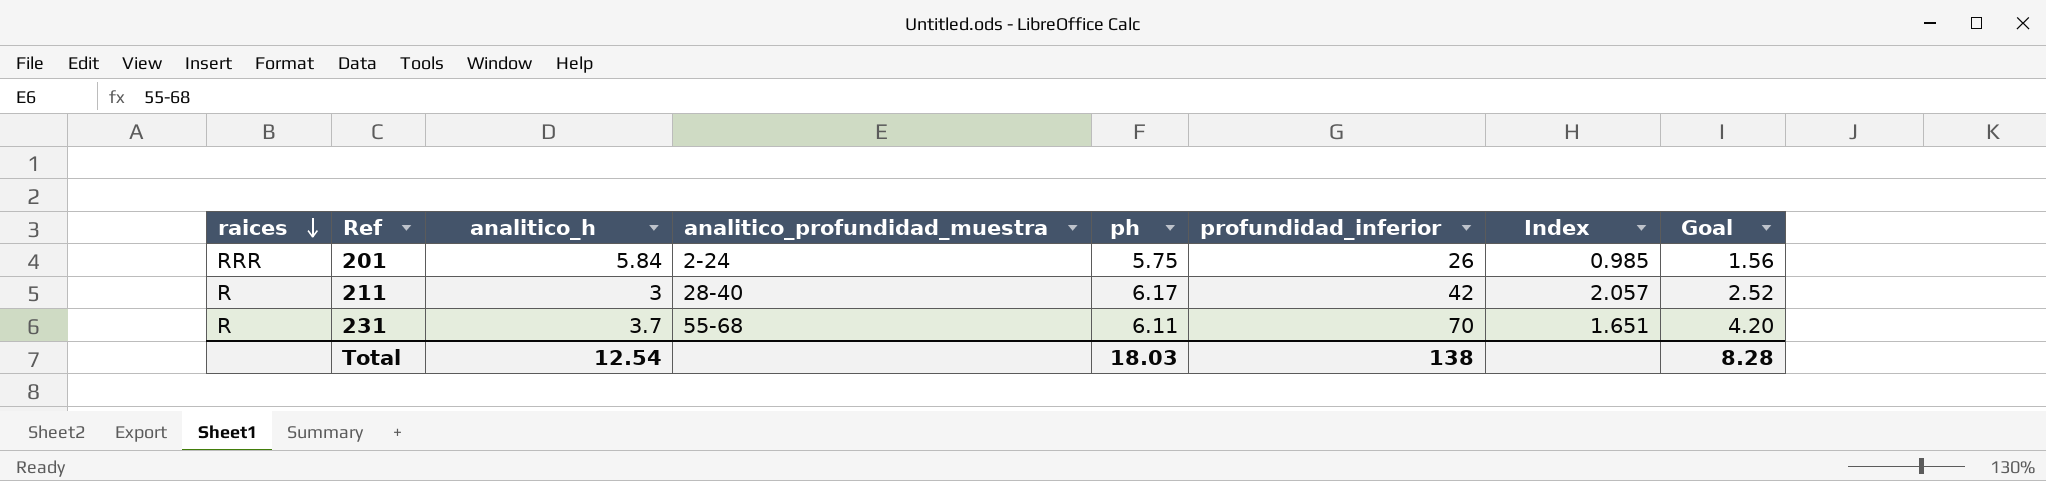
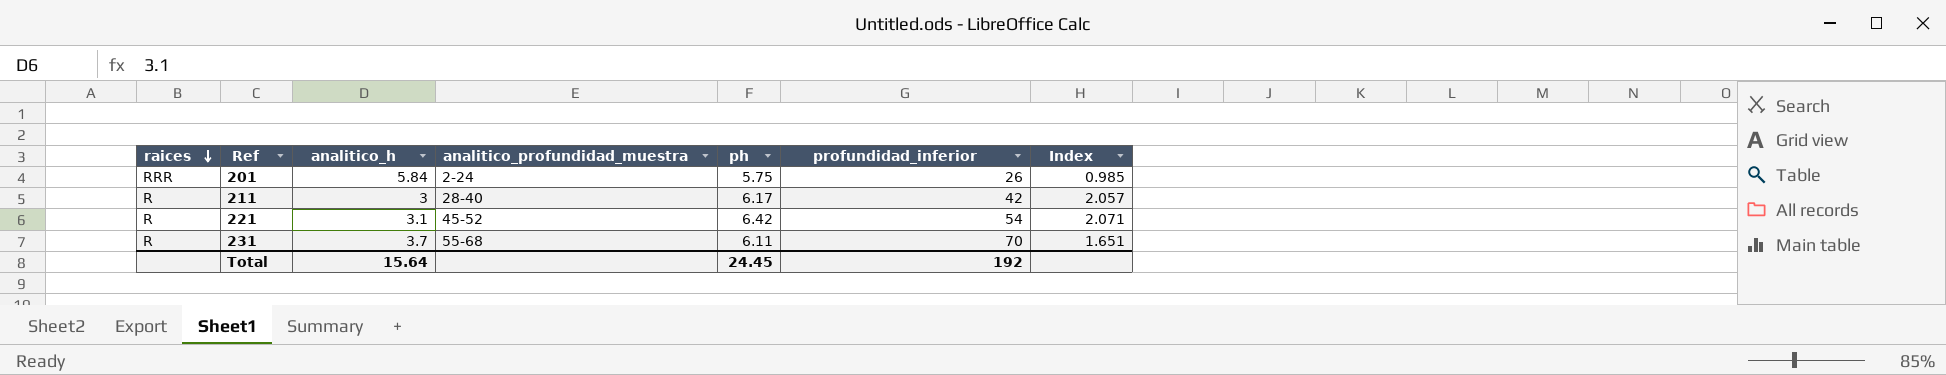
column Goal | formula: [profundidad_inferior] * 0.06 -> none
row 221: none -> R | 3.1 | 45-52 | 6.42 | 54 | 2.071
Total | analitico_h: 12.54 -> 15.64
Total | ph: 18.03 -> 24.45
Total | profundidad_inferior: 138 -> 192

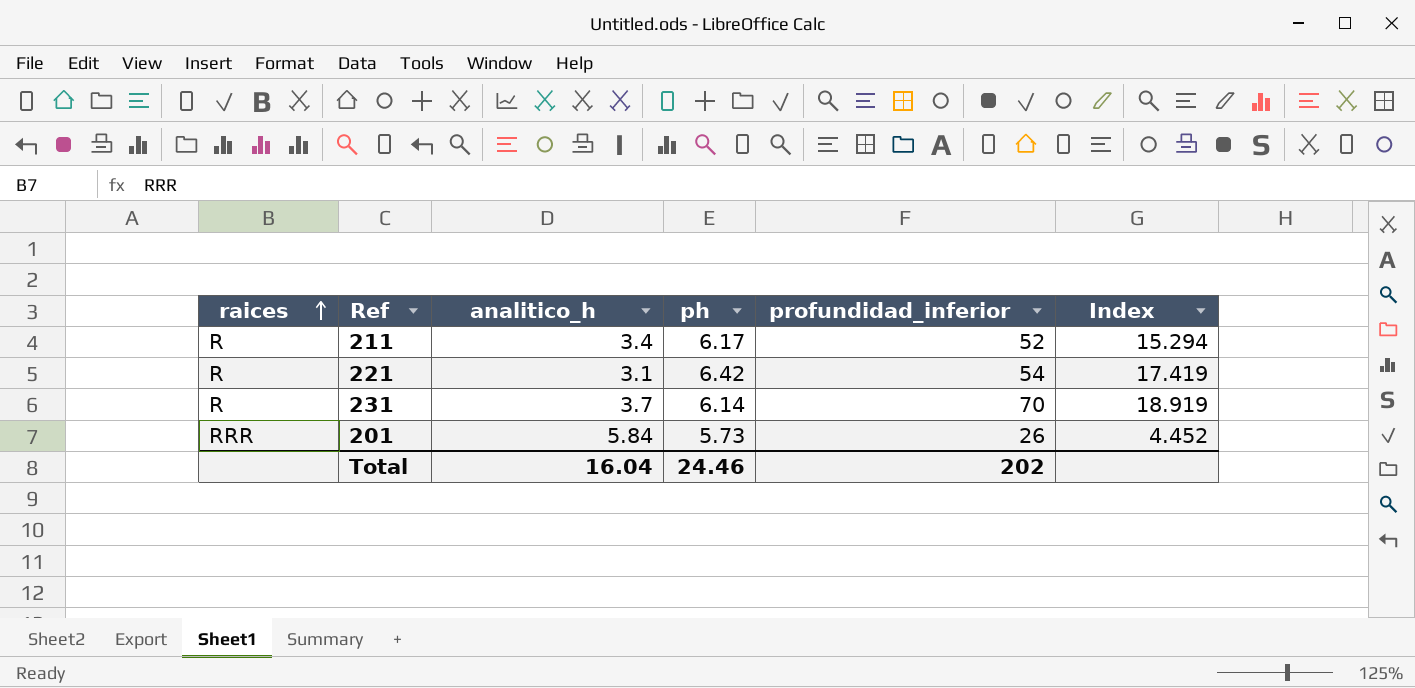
row order: raices descending -> raices ascending
column analitico_profundidad_muestra | position: 4 -> none
column Index | formula: [ph] / [analitico_h] -> [profundidad_inferior] / [analitico_h]
211 | analitico_h: 3 -> 3.4
211 | profundidad_inferior: 42 -> 52
231 | ph: 6.11 -> 6.14
201 | ph: 5.75 -> 5.73
Total | analitico_h: 15.64 -> 16.04
Total | ph: 24.45 -> 24.46
Total | profundidad_inferior: 192 -> 202

